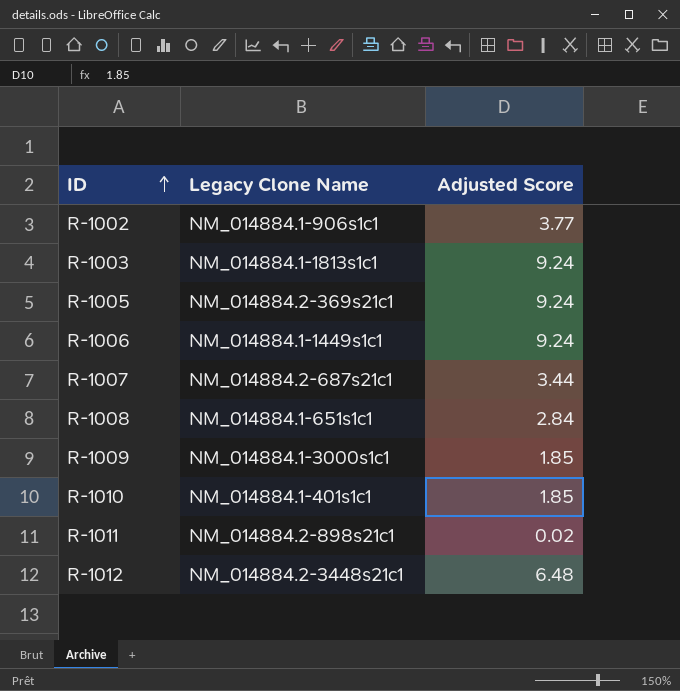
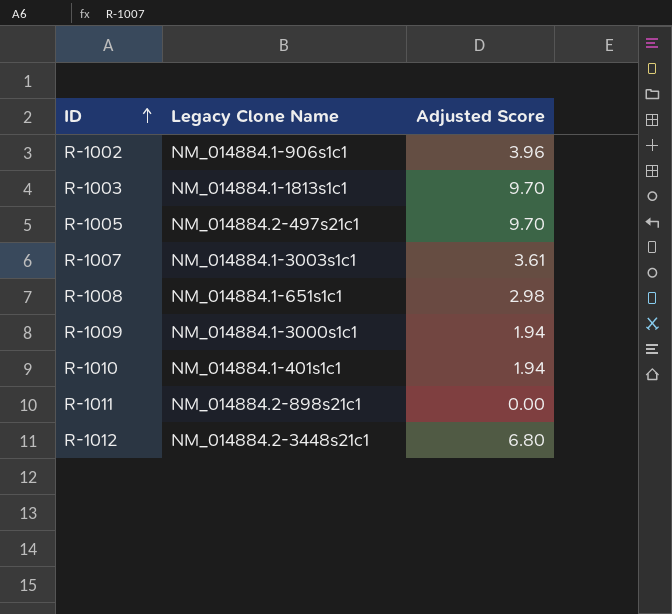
row R-1006: NM_014884.1-1449s1c1 | 9.24 -> none
R-1002 | Adjusted Score: 3.77 -> 3.96
R-1003 | Adjusted Score: 9.24 -> 9.70
R-1005 | Legacy Clone Name: NM_014884.2-369s21c1 -> NM_014884.2-497s21c1
R-1005 | Adjusted Score: 9.24 -> 9.70
R-1007 | Legacy Clone Name: NM_014884.2-687s21c1 -> NM_014884.1-3003s1c1
R-1007 | Adjusted Score: 3.44 -> 3.61
R-1008 | Adjusted Score: 2.84 -> 2.98
R-1009 | Adjusted Score: 1.85 -> 1.94
R-1010 | Adjusted Score: 1.85 -> 1.94
R-1011 | Adjusted Score: 0.02 -> 0.00
R-1012 | Adjusted Score: 6.48 -> 6.80

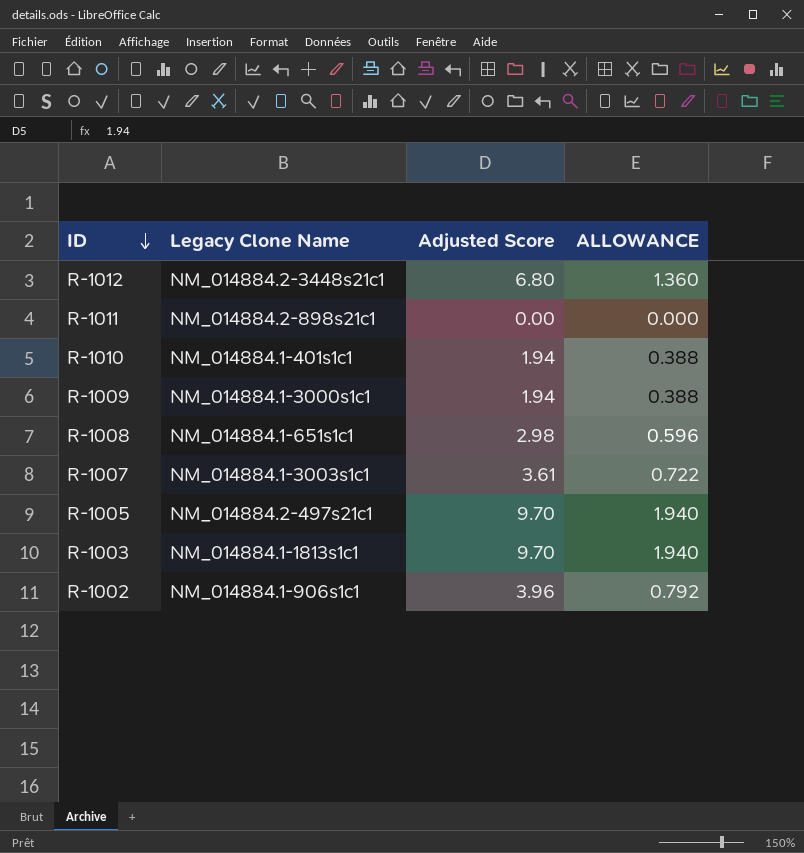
row order: ID ascending -> ID descending
column ALLOWANCE | formula: none -> [Adjusted Score] * 0.2

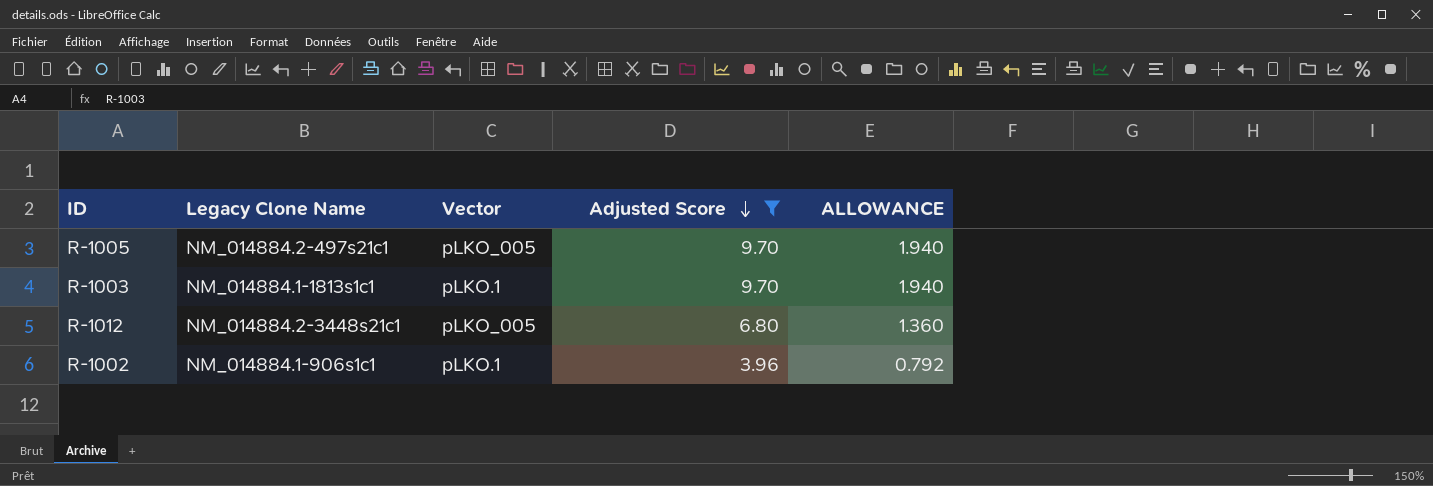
filter: none -> Adjusted Score >= 3.96
row order: ID descending -> Adjusted Score descending
column Vector | position: none -> 3

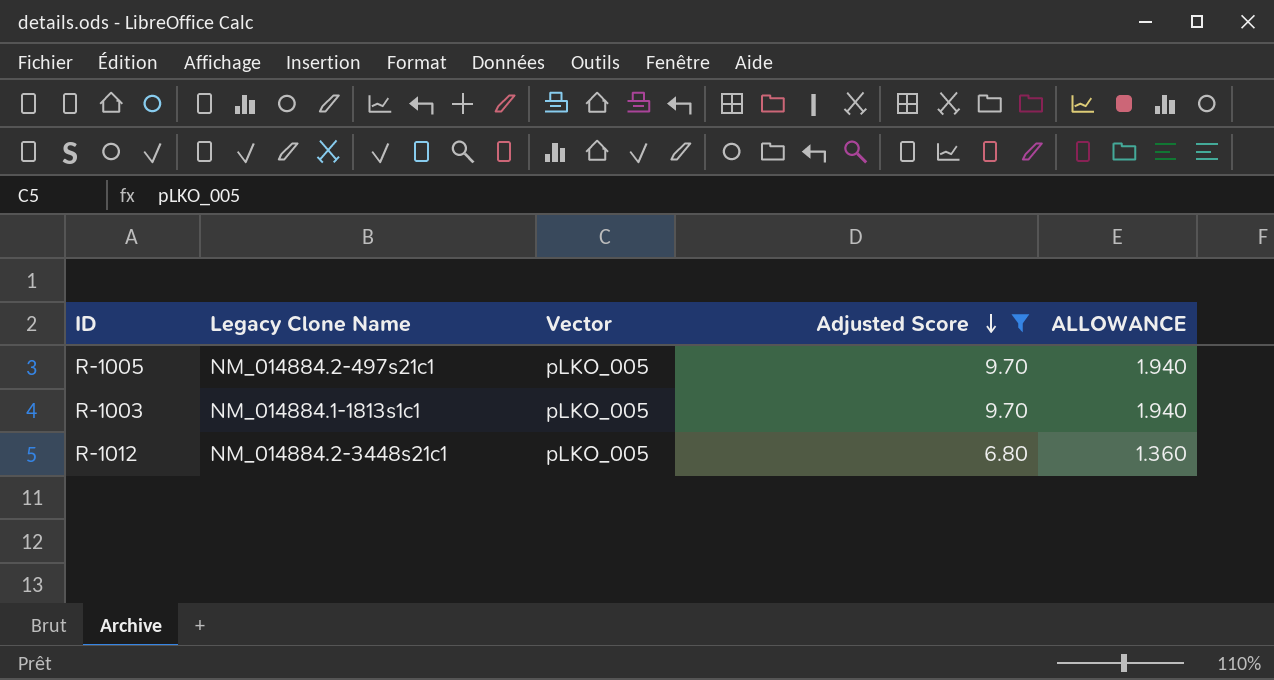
row R-1002: NM_014884.1-906s1c1 | pLKO.1 | 3.96 | 0.792 -> none
R-1003 | Vector: pLKO.1 -> pLKO_005

